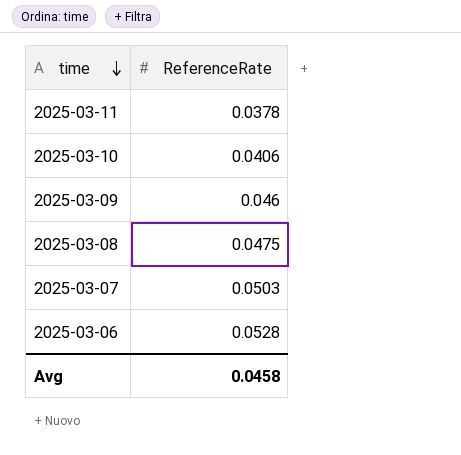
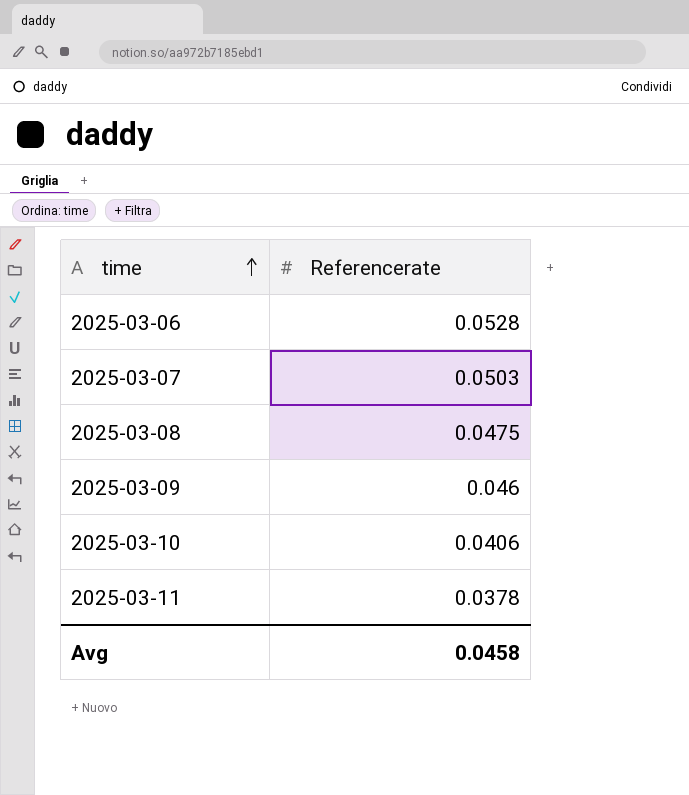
row order: time descending -> time ascending
column name: ReferenceRate -> Referencerate

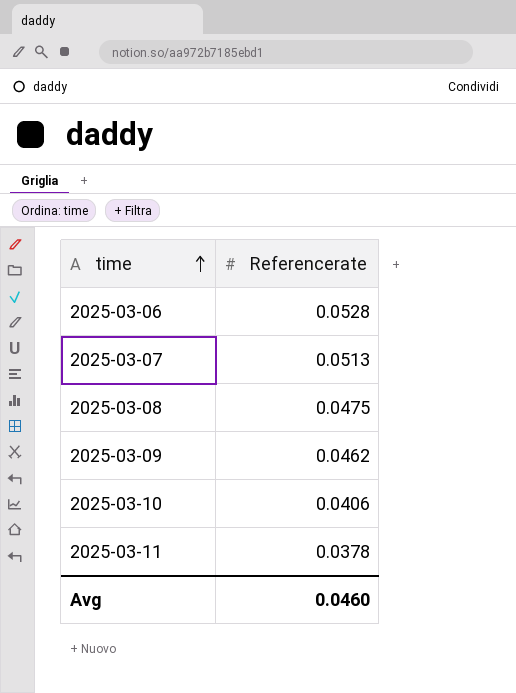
2025-03-07 | Referencerate: 0.0503 -> 0.0513
2025-03-09 | Referencerate: 0.046 -> 0.0462
Avg | Referencerate: 0.0458 -> 0.0460

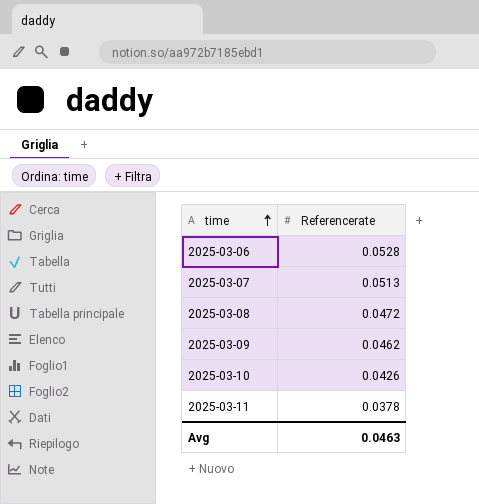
2025-03-08 | Referencerate: 0.0475 -> 0.0472
2025-03-10 | Referencerate: 0.0406 -> 0.0426
Avg | Referencerate: 0.0460 -> 0.0463

